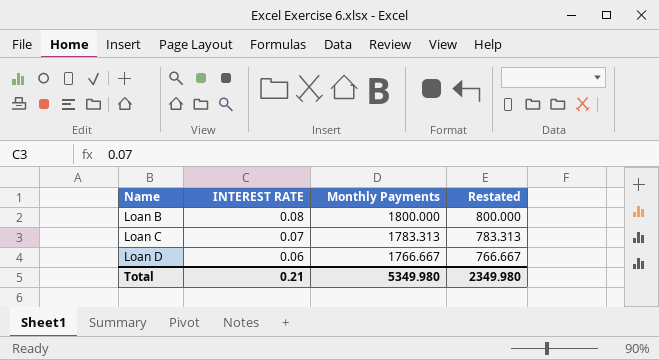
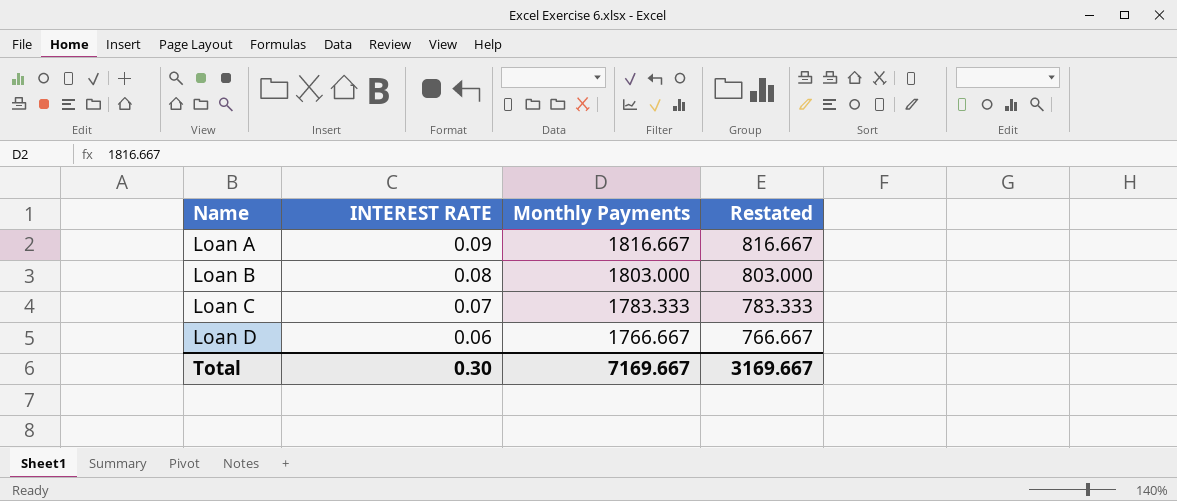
row Loan A: none -> 0.09 | 1816.667 | 816.667
Loan B | Monthly Payments: 1800.000 -> 1803.000
Loan B | Restated: 800.000 -> 803.000
Loan C | Monthly Payments: 1783.313 -> 1783.333
Loan C | Restated: 783.313 -> 783.333
Total | INTEREST RATE: 0.21 -> 0.30
Total | Monthly Payments: 5349.980 -> 7169.667
Total | Restated: 2349.980 -> 3169.667

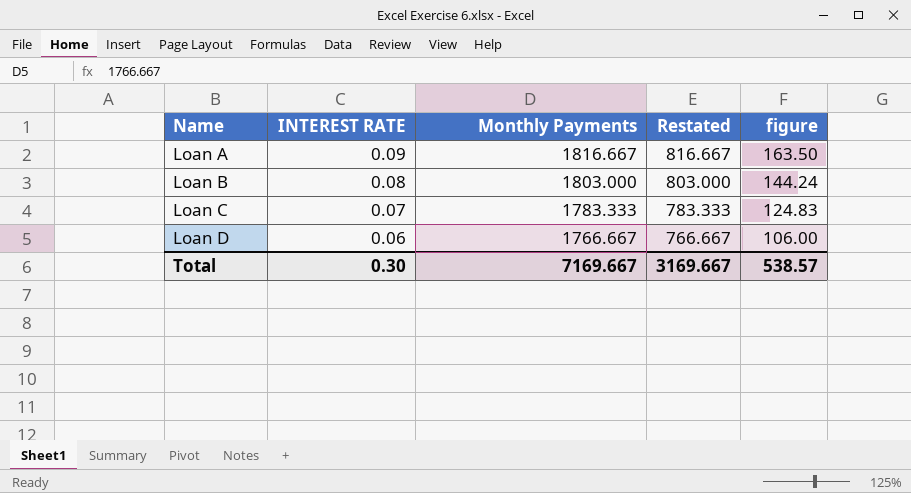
column figure | formula: none -> [INTEREST RATE] * [Monthly Payments]

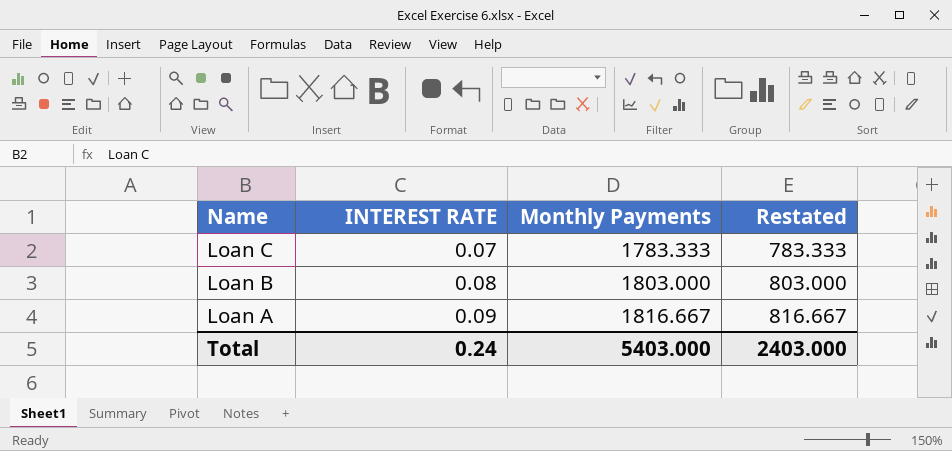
row order: Name ascending -> Name descending
column figure | formula: [INTEREST RATE] * [Monthly Payments] -> none
row Loan D: 0.06 | 1766.667 | 766.667 | 106.00 -> none
Total | INTEREST RATE: 0.30 -> 0.24
Total | Monthly Payments: 7169.667 -> 5403.000
Total | Restated: 3169.667 -> 2403.000

